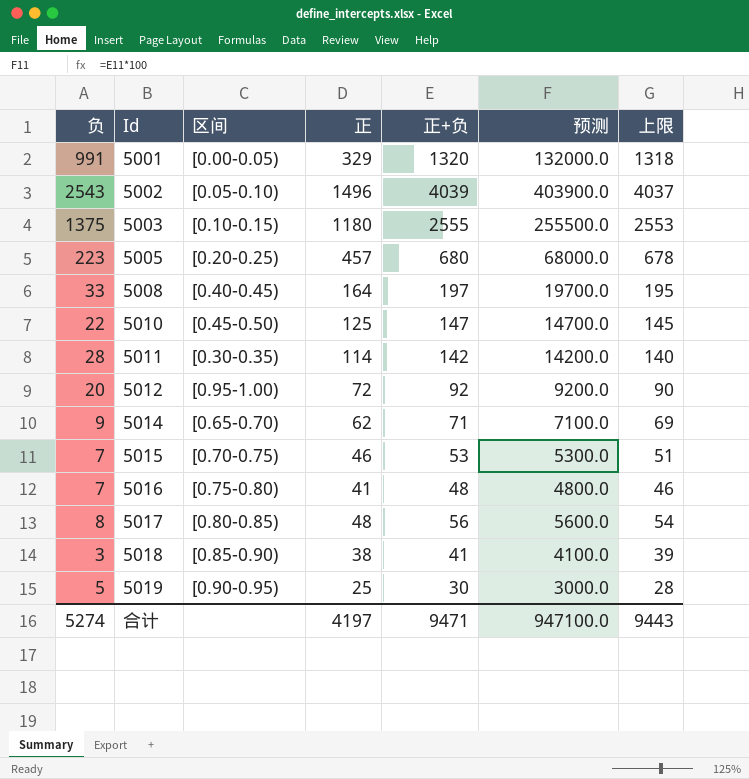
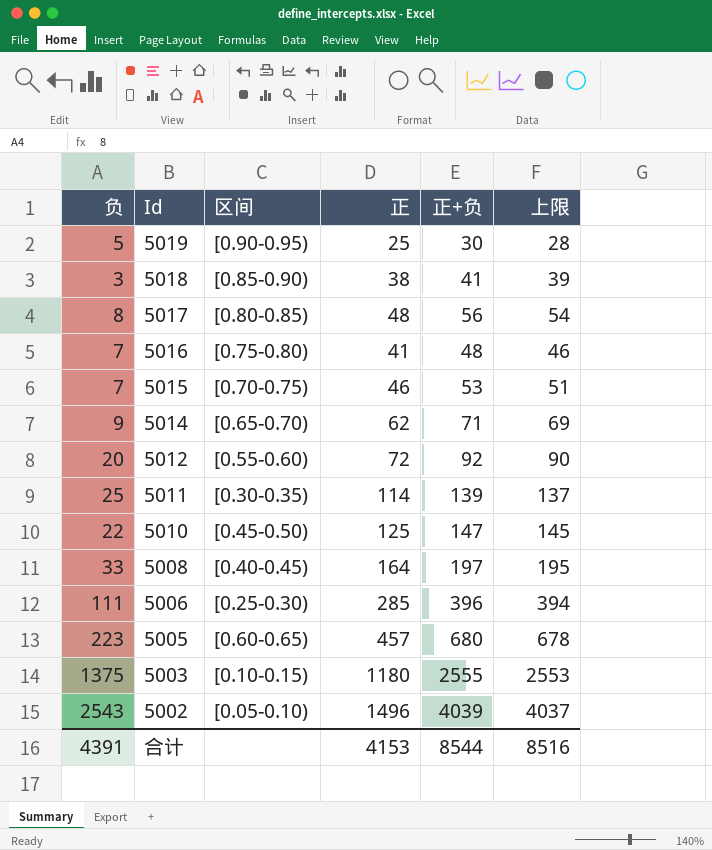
row order: Id ascending -> Id descending
column 预测 | formula: [正+负] * 100 -> none
row 5001: 991 | [0.00-0.05) | 329 | 1320 | 132000.0 | 1318 -> none
5012 | 区间: [0.95-1.00) -> [0.55-0.60)
5011 | 负: 28 -> 25
5011 | 正+负: 142 -> 139
5011 | 上限: 140 -> 137
row 5006: none -> 111 | [0.25-0.30) | 285 | 396 | 394
5005 | 区间: [0.20-0.25) -> [0.60-0.65)
合计 | 负: 5274 -> 4391
合计 | 正: 4197 -> 4153
合计 | 正+负: 9471 -> 8544
合计 | 上限: 9443 -> 8516

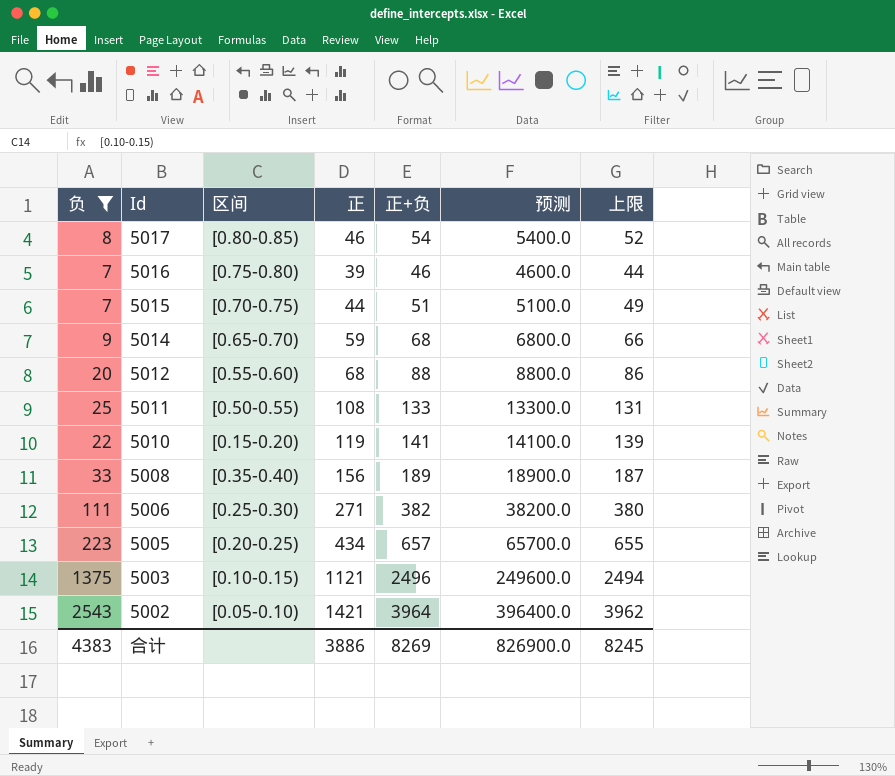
filter: none -> 负 >= 7
column 预测 | formula: none -> [正+负] * 100
5017 | 正: 48 -> 46
5017 | 正+负: 56 -> 54
5017 | 上限: 54 -> 52
5016 | 正: 41 -> 39
5016 | 正+负: 48 -> 46
5016 | 上限: 46 -> 44
5015 | 正: 46 -> 44
5015 | 正+负: 53 -> 51
5015 | 上限: 51 -> 49
5014 | 正: 62 -> 59
5014 | 正+负: 71 -> 68
5014 | 上限: 69 -> 66
5012 | 正: 72 -> 68
5012 | 正+负: 92 -> 88
5012 | 上限: 90 -> 86
5011 | 区间: [0.30-0.35) -> [0.50-0.55)
5011 | 正: 114 -> 108
5011 | 正+负: 139 -> 133
5011 | 上限: 137 -> 131
5010 | 区间: [0.45-0.50) -> [0.15-0.20)
5010 | 正: 125 -> 119
5010 | 正+负: 147 -> 141
5010 | 上限: 145 -> 139
5008 | 区间: [0.40-0.45) -> [0.35-0.40)
5008 | 正: 164 -> 156
5008 | 正+负: 197 -> 189
5008 | 上限: 195 -> 187
5006 | 正: 285 -> 271
5006 | 正+负: 396 -> 382
5006 | 上限: 394 -> 380
5005 | 区间: [0.60-0.65) -> [0.20-0.25)
5005 | 正: 457 -> 434
5005 | 正+负: 680 -> 657
5005 | 上限: 678 -> 655
5003 | 正: 1180 -> 1121
5003 | 正+负: 2555 -> 2496
5003 | 上限: 2553 -> 2494
5002 | 正: 1496 -> 1421
5002 | 正+负: 4039 -> 3964
5002 | 上限: 4037 -> 3962
合计 | 负: 4391 -> 4383
合计 | 正: 4153 -> 3886
合计 | 正+负: 8544 -> 8269
合计 | 上限: 8516 -> 8245

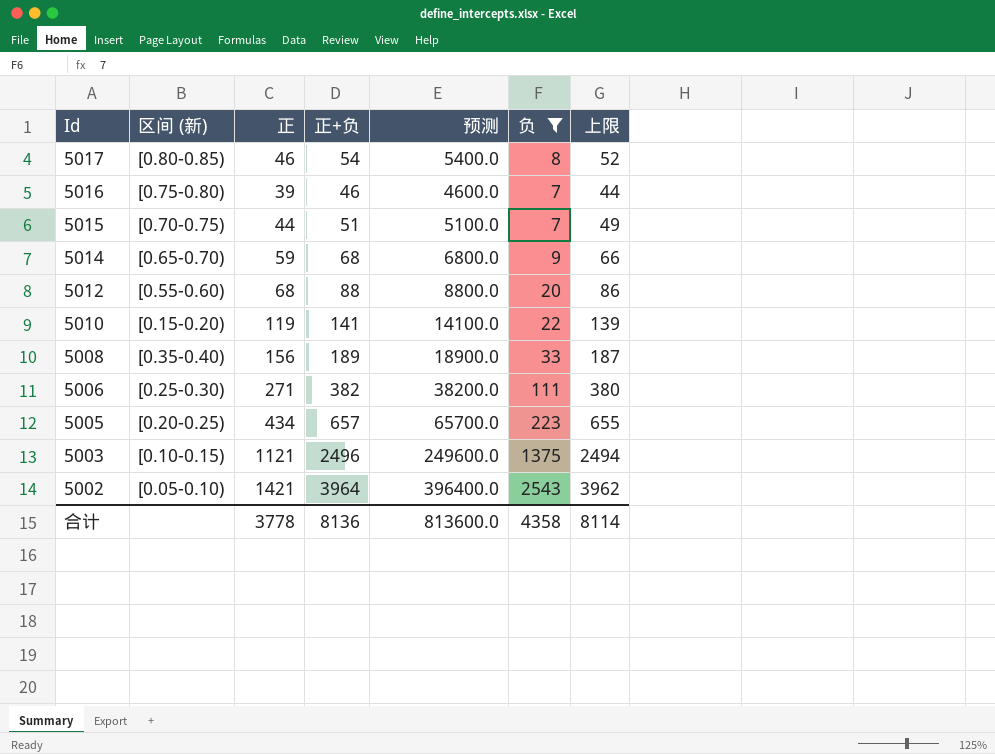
column name: 区间 -> 区间 (新)
column 负 | position: 1 -> 6
row 5011: 25 | [0.50-0.55) | 108 | 133 | 13300.0 | 131 -> none
合计 | 正: 3886 -> 3778
合计 | 正+负: 8269 -> 8136
合计 | 预测: 826900.0 -> 813600.0
合计 | 负: 4383 -> 4358
合计 | 上限: 8245 -> 8114

